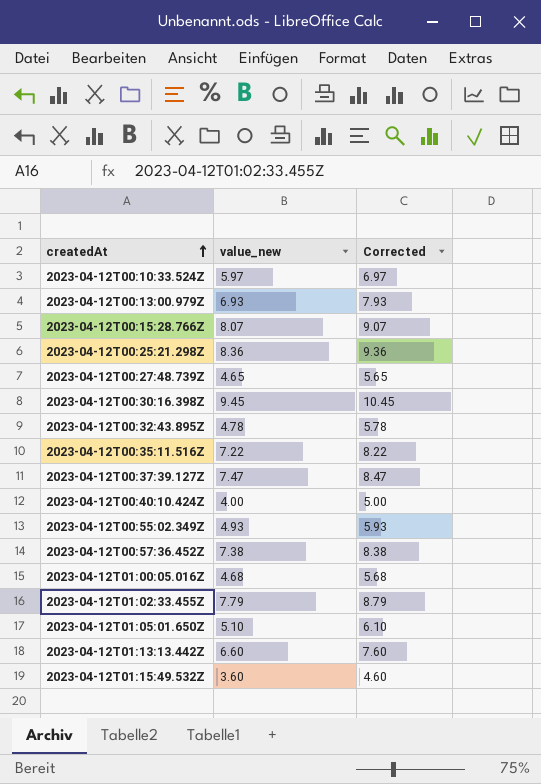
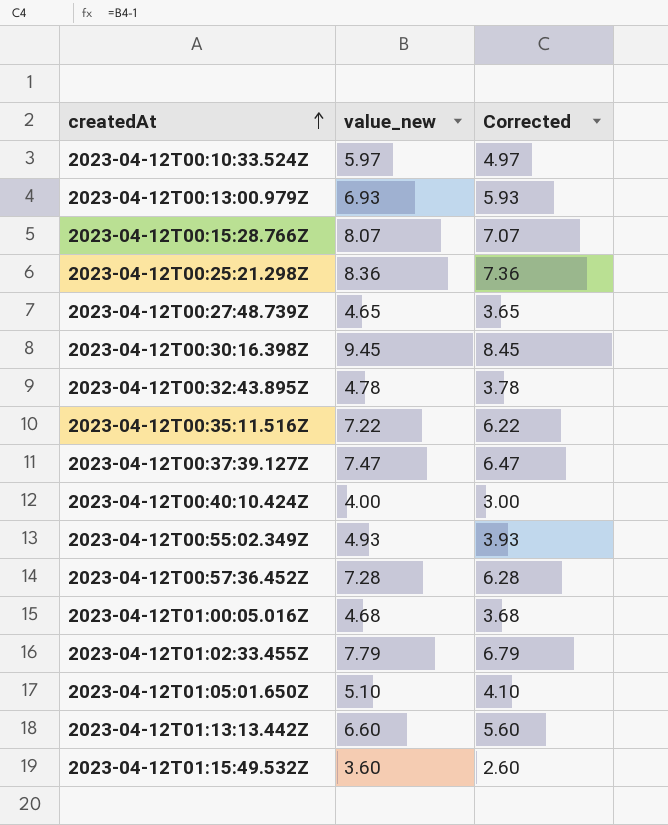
column Corrected | formula: [value_new] + 1 -> [value_new] - 1
2023-04-12T00:57:36.452Z | value_new: 7.38 -> 7.28

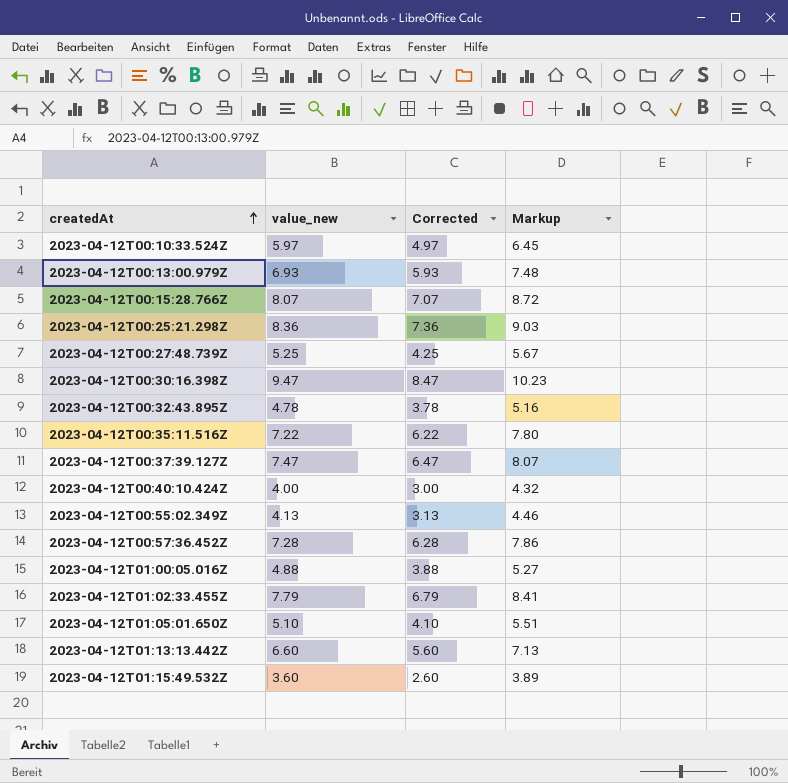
column Markup | formula: none -> [value_new] * 1.08
2023-04-12T00:27:48.739Z | value_new: 4.65 -> 5.25
2023-04-12T00:27:48.739Z | Corrected: 3.65 -> 4.25
2023-04-12T00:30:16.398Z | value_new: 9.45 -> 9.47
2023-04-12T00:30:16.398Z | Corrected: 8.45 -> 8.47
2023-04-12T00:55:02.349Z | value_new: 4.93 -> 4.13
2023-04-12T00:55:02.349Z | Corrected: 3.93 -> 3.13
2023-04-12T01:00:05.016Z | value_new: 4.68 -> 4.88
2023-04-12T01:00:05.016Z | Corrected: 3.68 -> 3.88

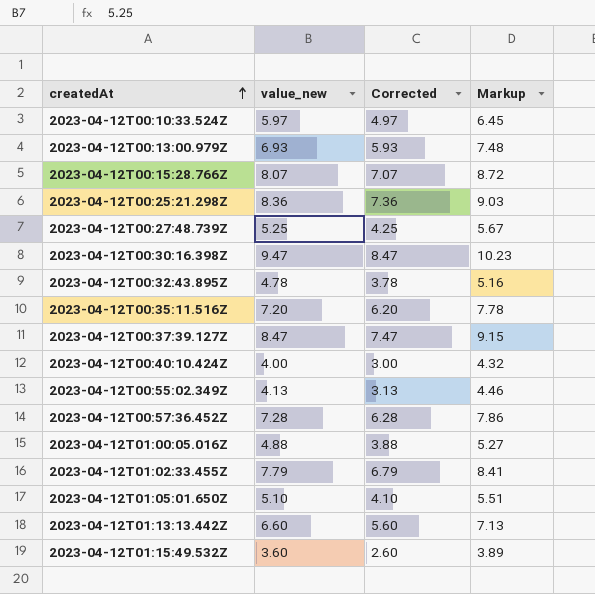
2023-04-12T00:35:11.516Z | value_new: 7.22 -> 7.20
2023-04-12T00:35:11.516Z | Corrected: 6.22 -> 6.20
2023-04-12T00:35:11.516Z | Markup: 7.80 -> 7.78
2023-04-12T00:37:39.127Z | value_new: 7.47 -> 8.47
2023-04-12T00:37:39.127Z | Corrected: 6.47 -> 7.47
2023-04-12T00:37:39.127Z | Markup: 8.07 -> 9.15

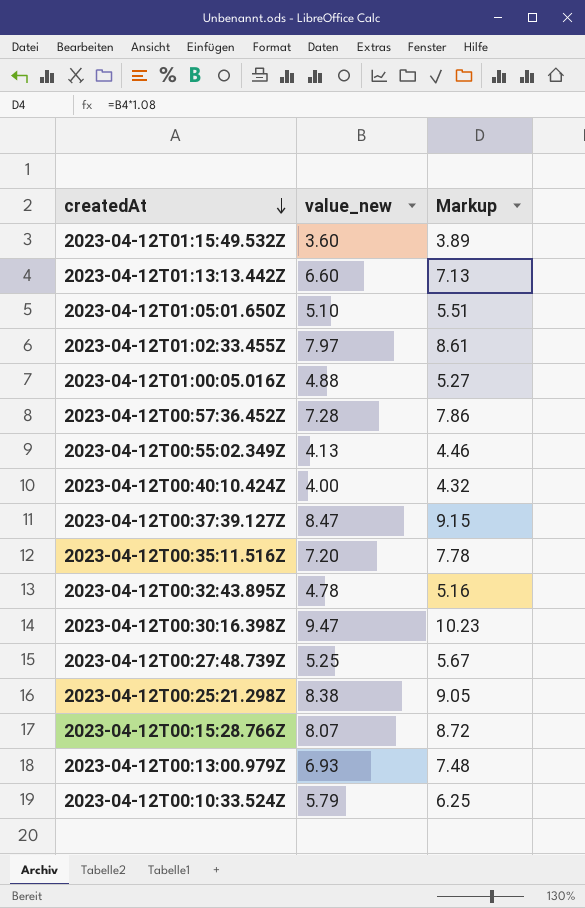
row order: createdAt ascending -> createdAt descending
column Corrected | formula: [value_new] - 1 -> none
2023-04-12T01:02:33.455Z | value_new: 7.79 -> 7.97
2023-04-12T01:02:33.455Z | Markup: 8.41 -> 8.61
2023-04-12T00:25:21.298Z | value_new: 8.36 -> 8.38
2023-04-12T00:25:21.298Z | Markup: 9.03 -> 9.05
2023-04-12T00:10:33.524Z | value_new: 5.97 -> 5.79
2023-04-12T00:10:33.524Z | Markup: 6.45 -> 6.25

